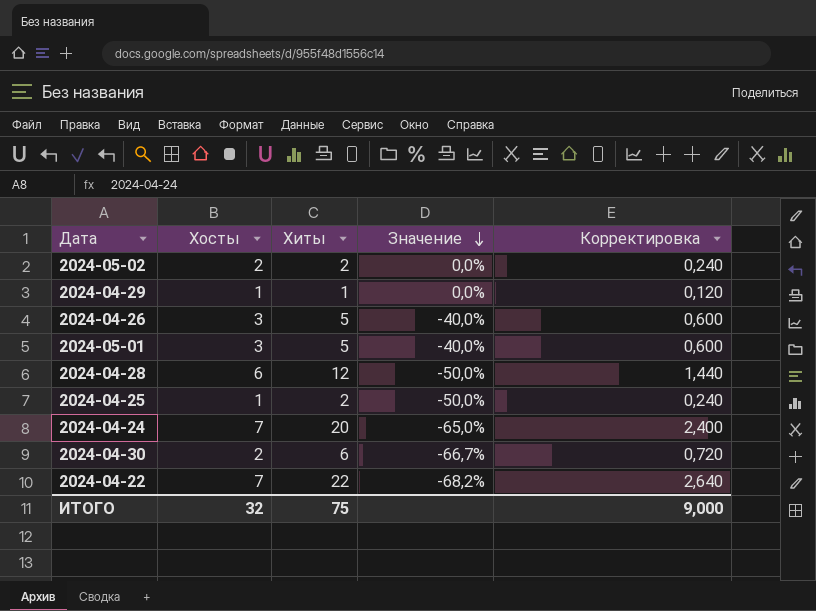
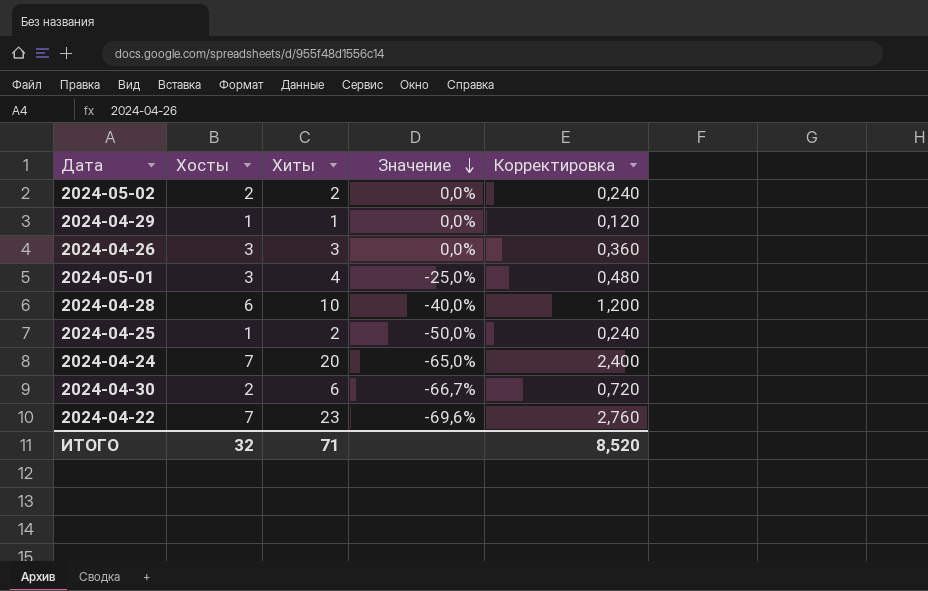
2024-04-26 | Хиты: 5 -> 3
2024-04-26 | Значение: -40,0% -> 0,0%
2024-04-26 | Корректировка: 0,600 -> 0,360
2024-05-01 | Хиты: 5 -> 4
2024-05-01 | Значение: -40,0% -> -25,0%
2024-05-01 | Корректировка: 0,600 -> 0,480
2024-04-28 | Хиты: 12 -> 10
2024-04-28 | Значение: -50,0% -> -40,0%
2024-04-28 | Корректировка: 1,440 -> 1,200
2024-04-22 | Хиты: 22 -> 23
2024-04-22 | Значение: -68,2% -> -69,6%
2024-04-22 | Корректировка: 2,640 -> 2,760
ИТОГО | Хиты: 75 -> 71
ИТОГО | Корректировка: 9,000 -> 8,520

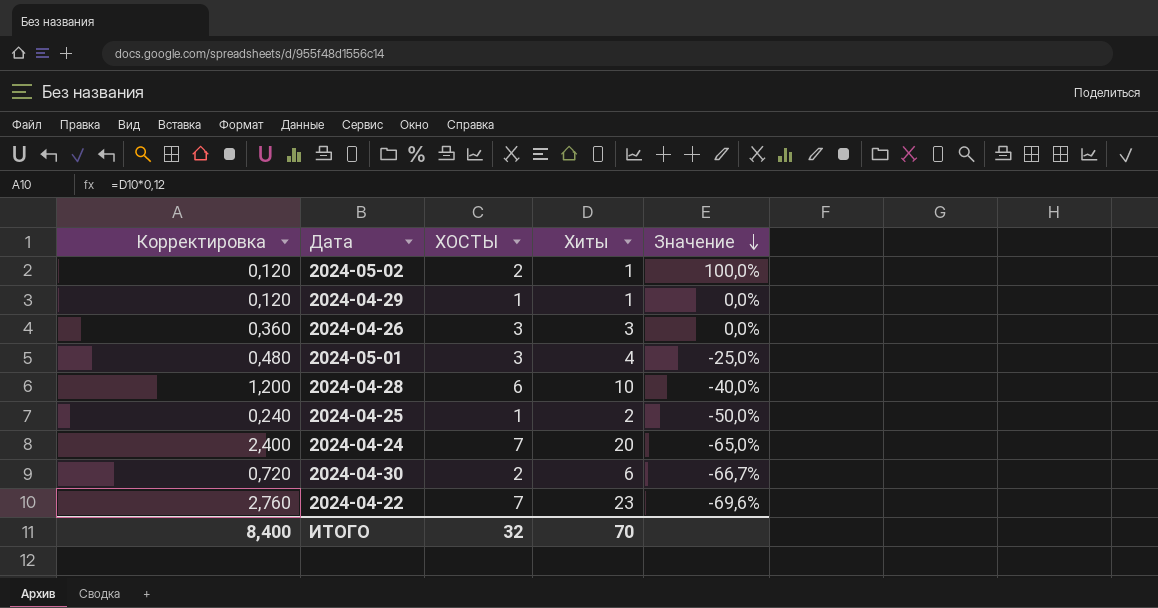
column Корректировка | position: 5 -> 1
column name: Хосты -> ХОСТЫ
2024-05-02 | Корректировка: 0,240 -> 0,120
2024-05-02 | Хиты: 2 -> 1
2024-05-02 | Значение: 0,0% -> 100,0%
ИТОГО | Корректировка: 8,520 -> 8,400
ИТОГО | Хиты: 71 -> 70

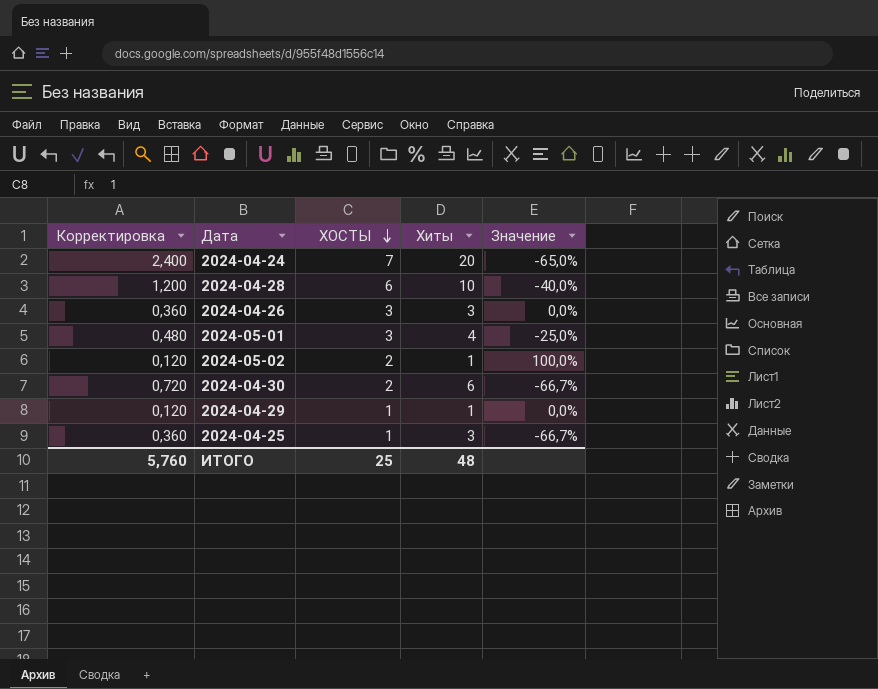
row order: Значение descending -> ХОСТЫ descending
row 2024-04-22: 2,760 | 7 | 23 | -69,6% -> none
2024-04-25 | Корректировка: 0,240 -> 0,360
2024-04-25 | Хиты: 2 -> 3
2024-04-25 | Значение: -50,0% -> -66,7%
ИТОГО | Корректировка: 8,400 -> 5,760
ИТОГО | ХОСТЫ: 32 -> 25
ИТОГО | Хиты: 70 -> 48

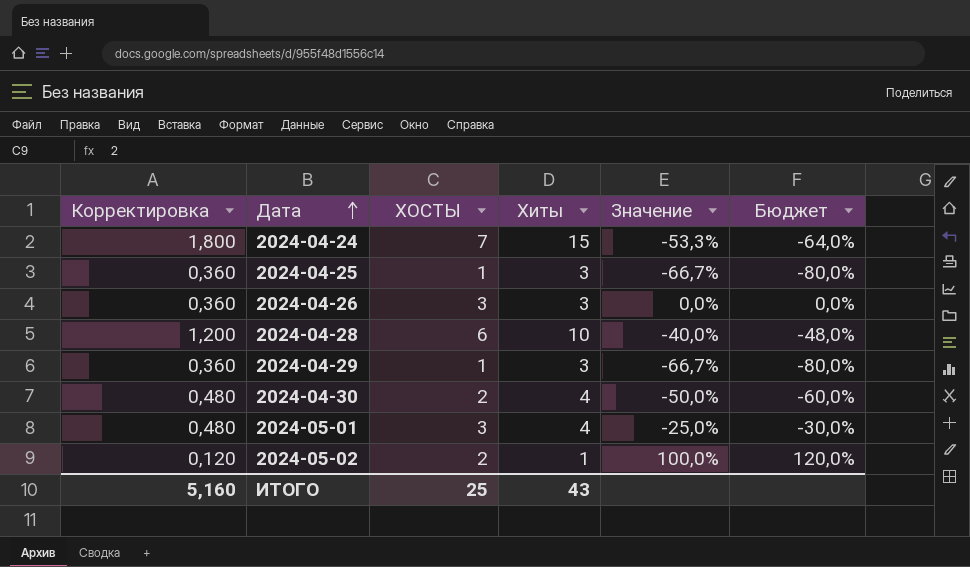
row order: ХОСТЫ descending -> Дата ascending
column Бюджет | formula: none -> [Значение] * 1,2
2024-04-24 | Корректировка: 2,400 -> 1,800
2024-04-24 | Хиты: 20 -> 15
2024-04-24 | Значение: -65,0% -> -53,3%
2024-04-29 | Корректировка: 0,120 -> 0,360
2024-04-29 | Хиты: 1 -> 3
2024-04-29 | Значение: 0,0% -> -66,7%
2024-04-30 | Корректировка: 0,720 -> 0,480
2024-04-30 | Хиты: 6 -> 4
2024-04-30 | Значение: -66,7% -> -50,0%
ИТОГО | Корректировка: 5,760 -> 5,160
ИТОГО | Хиты: 48 -> 43

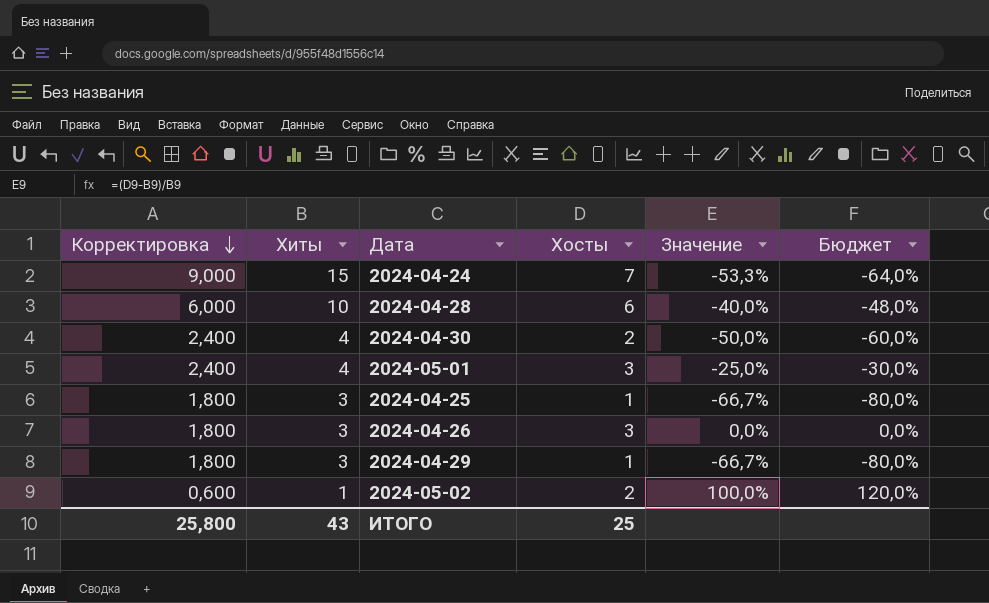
row order: Дата ascending -> Корректировка descending
column Корректировка | formula: [Хиты] * 0,12 -> [Хиты] * 0,6
column Хиты | position: 4 -> 2
column name: ХОСТЫ -> Хосты
ИТОГО | Корректировка: 5,160 -> 25,800

